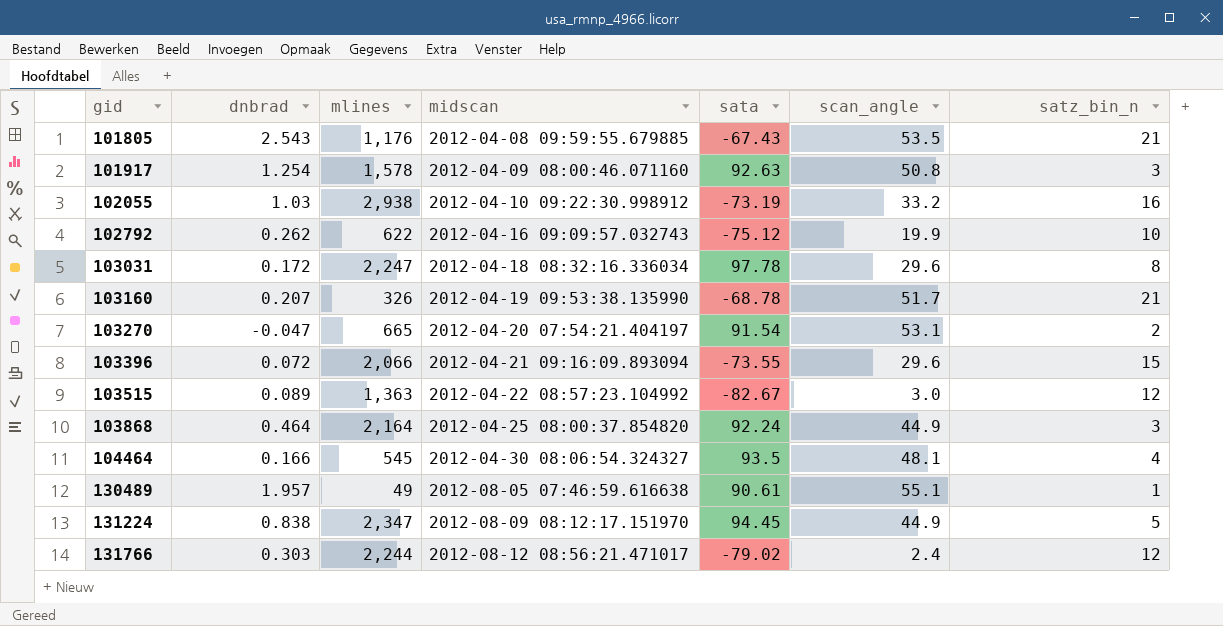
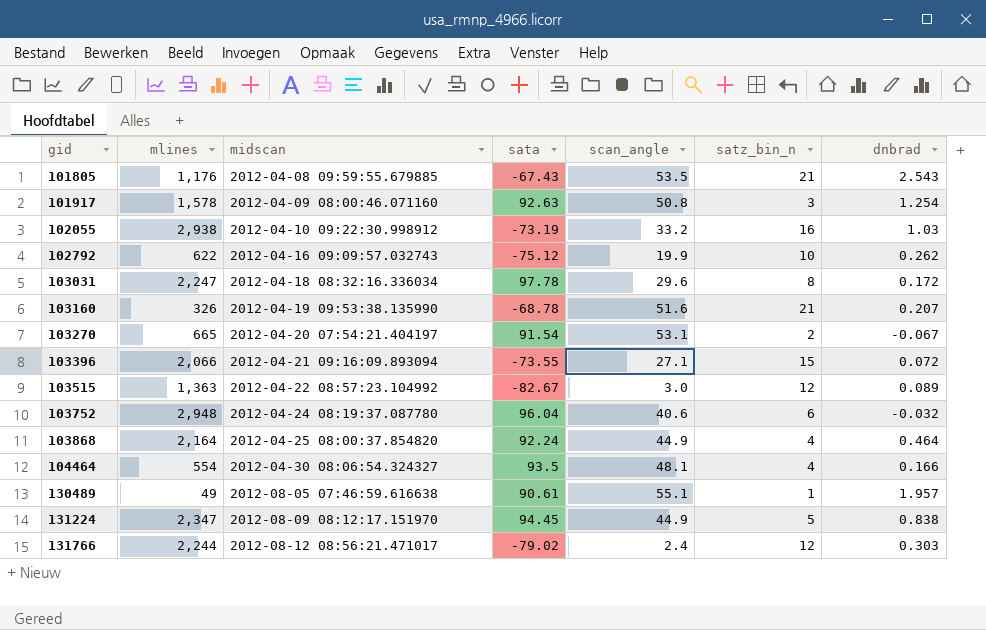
column dnbrad | position: 2 -> 7
103160 | scan_angle: 51.7 -> 51.6
103270 | dnbrad: -0.047 -> -0.067
103396 | scan_angle: 29.6 -> 27.1
row 103752: none -> 2,948 | 2012-04-24 08:19:37.087780 | 96.04 | 40.6 | 6 | -0.032
103868 | satz_bin_n: 3 -> 4
104464 | mlines: 545 -> 554

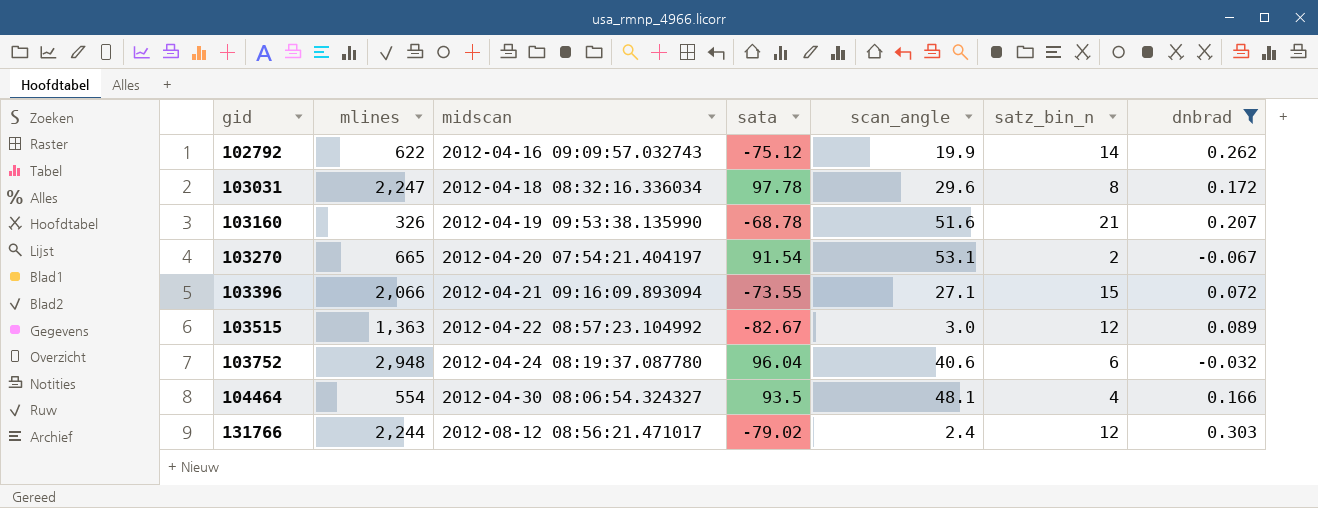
filter: none -> dnbrad <= 0.303
102792 | satz_bin_n: 10 -> 14

